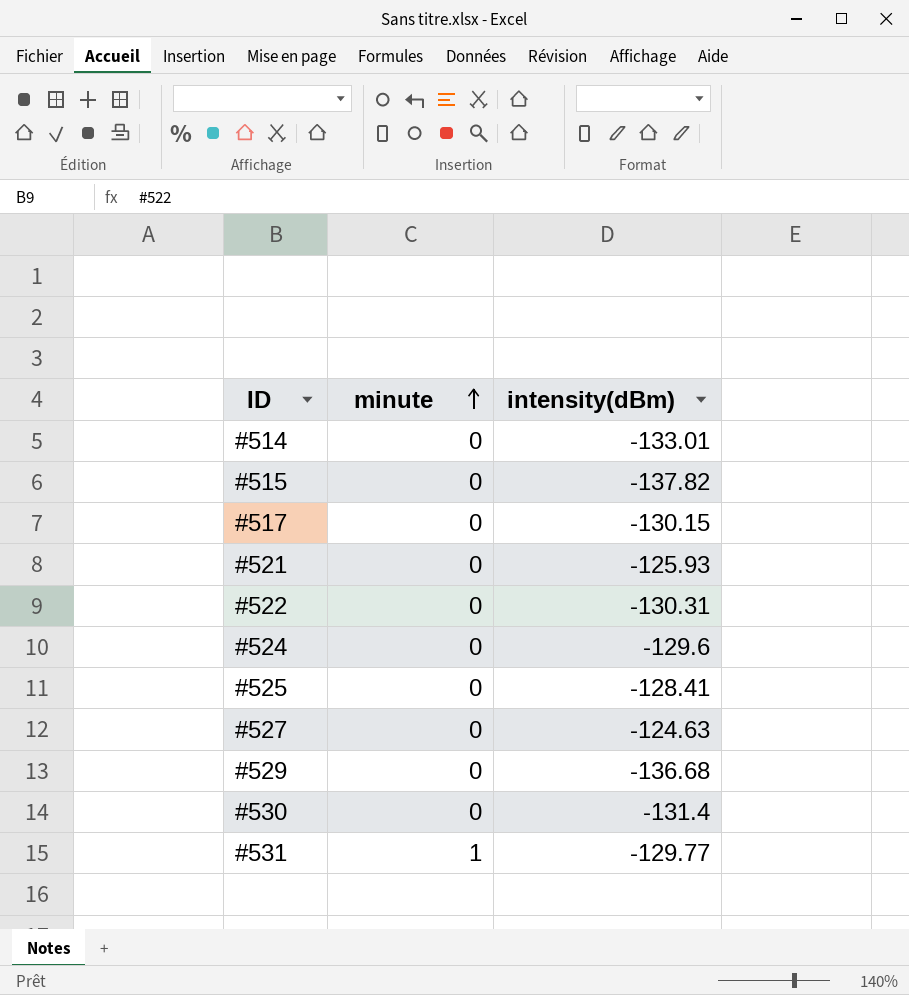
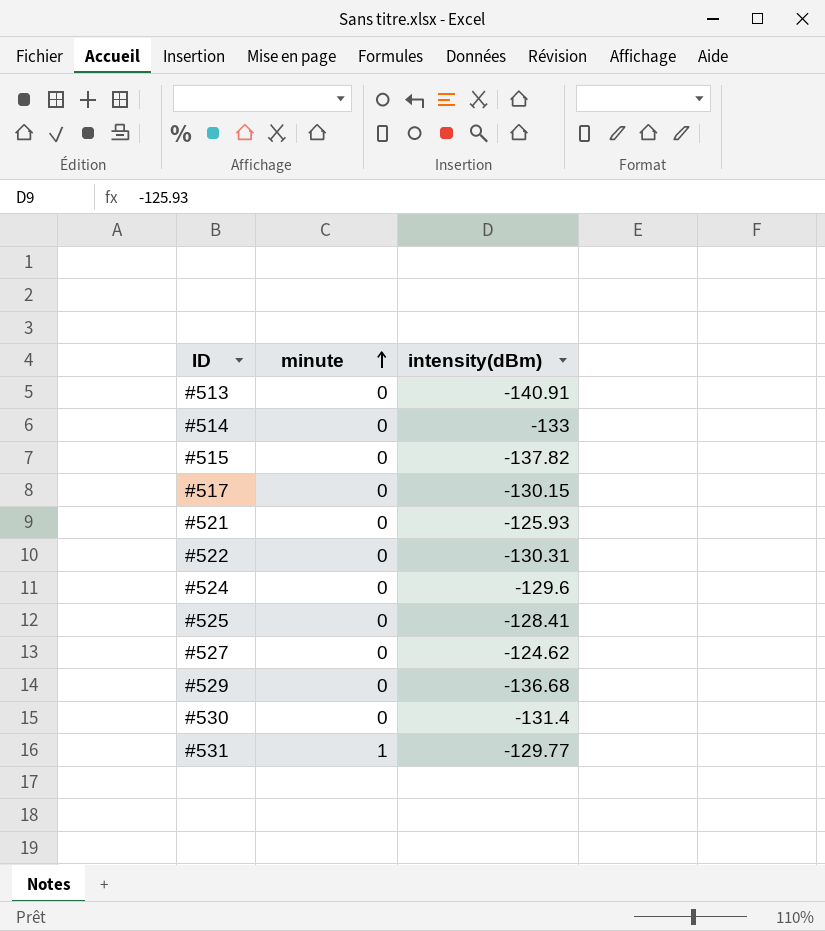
row #513: none -> 0 | -140.91
#514 | intensity(dBm): -133.01 -> -133
#527 | intensity(dBm): -124.63 -> -124.62

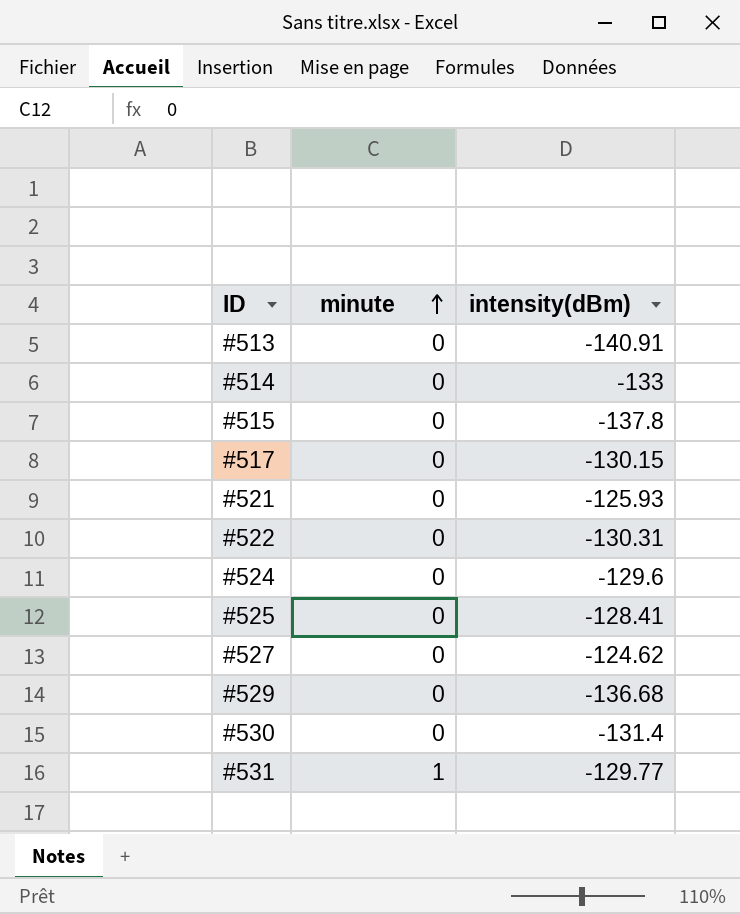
#515 | intensity(dBm): -137.82 -> -137.8

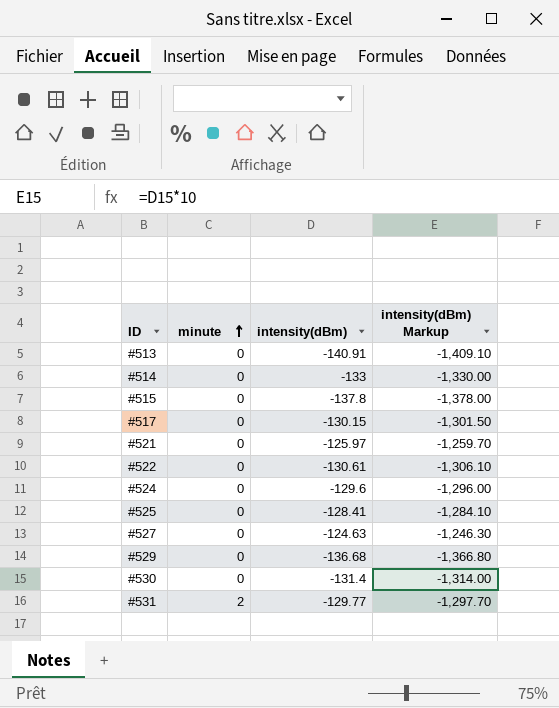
column intensity(dBm) Markup | formula: none -> [intensity(dBm)] * 10
#521 | intensity(dBm): -125.93 -> -125.97
#522 | intensity(dBm): -130.31 -> -130.61
#527 | intensity(dBm): -124.62 -> -124.63
#531 | minute: 1 -> 2

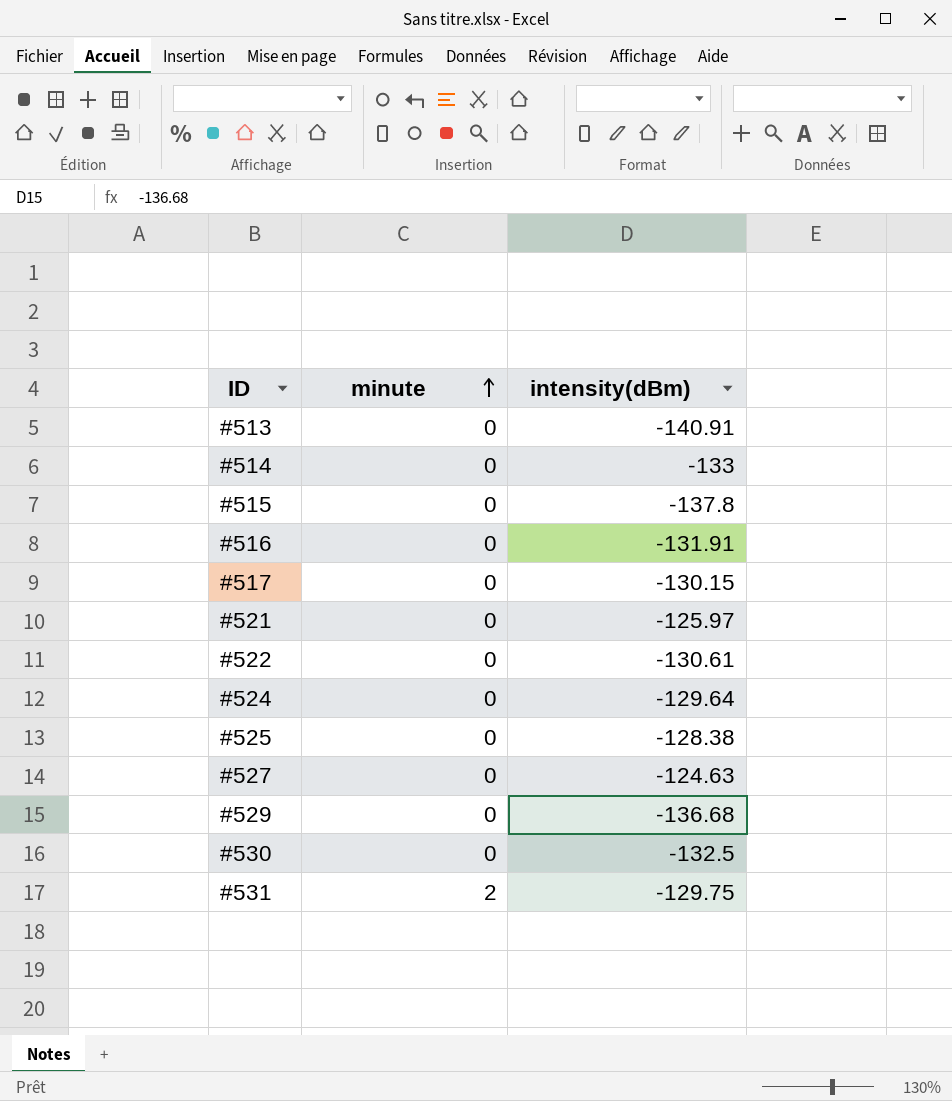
column intensity(dBm) Markup | formula: [intensity(dBm)] * 10 -> none
row #516: none -> 0 | -131.91
#524 | intensity(dBm): -129.6 -> -129.64
#525 | intensity(dBm): -128.41 -> -128.38
#530 | intensity(dBm): -131.4 -> -132.5
#531 | intensity(dBm): -129.77 -> -129.75

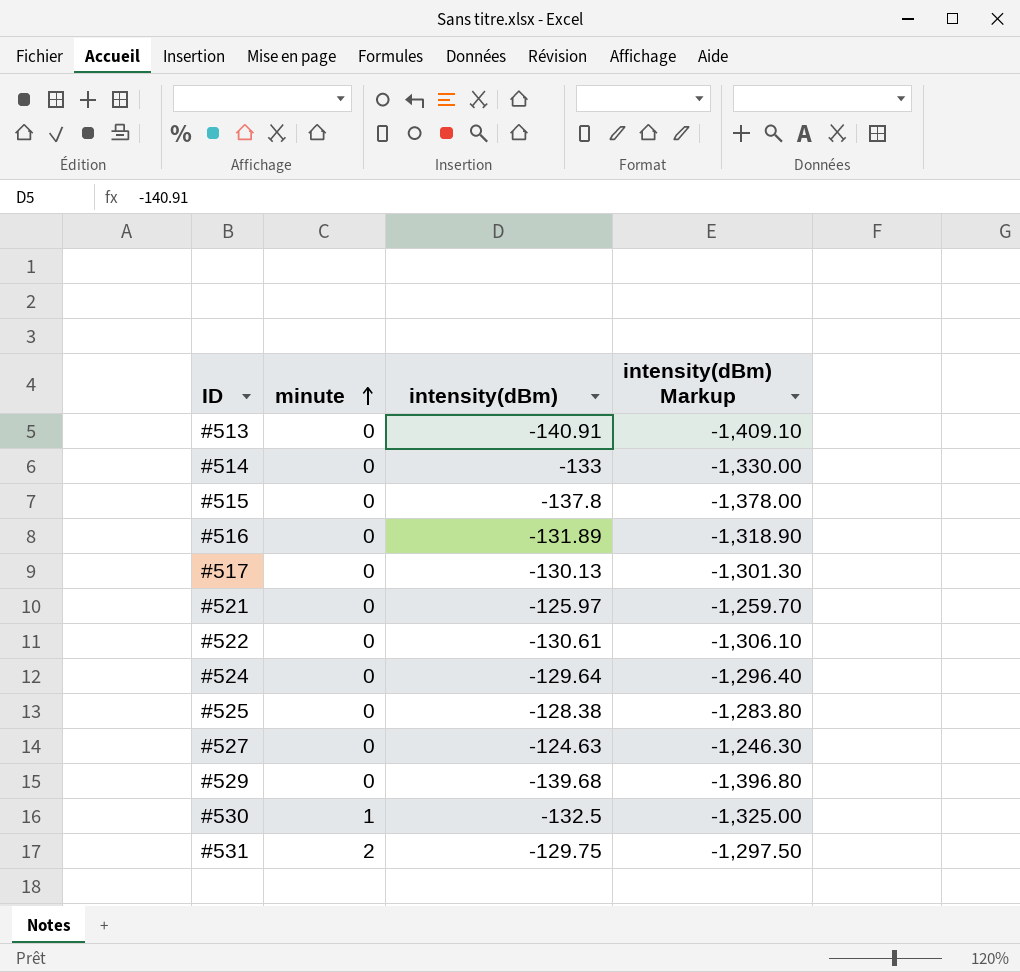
column intensity(dBm) Markup | formula: none -> [intensity(dBm)] * 10
#516 | intensity(dBm): -131.91 -> -131.89
#517 | intensity(dBm): -130.15 -> -130.13
#529 | intensity(dBm): -136.68 -> -139.68
#530 | minute: 0 -> 1

